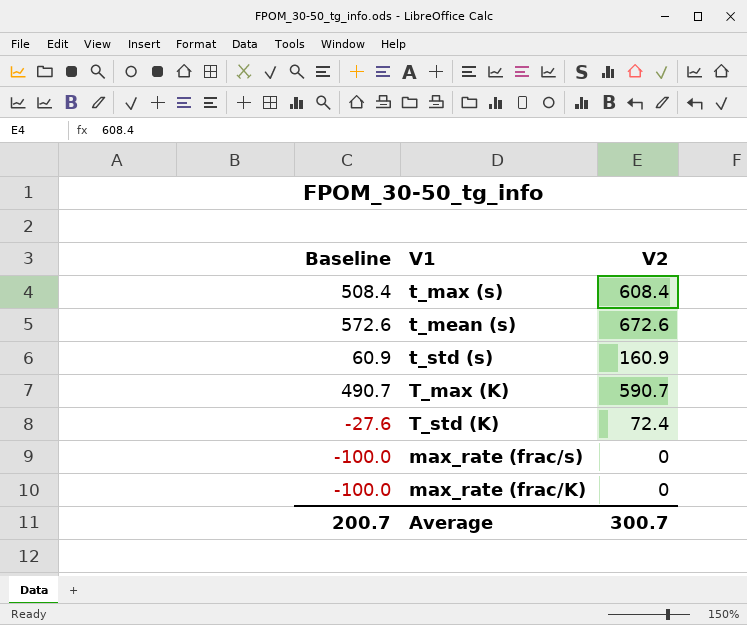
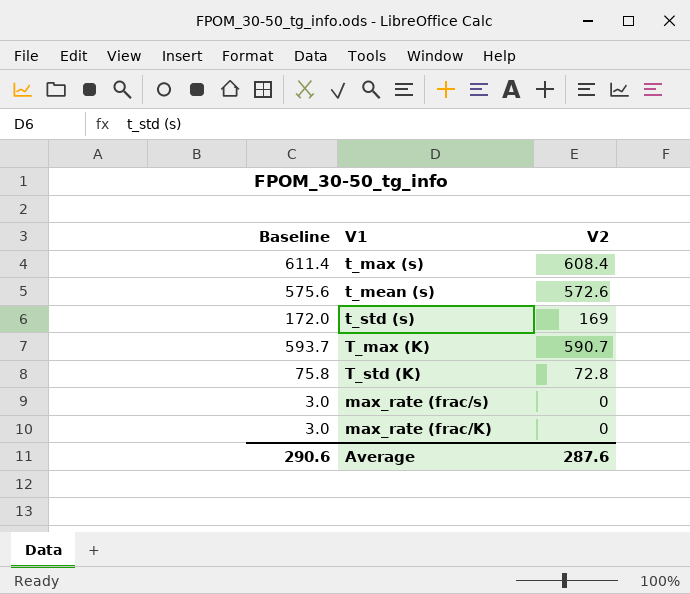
column Baseline | formula: [V2] - 100 -> [V2] + 3
t_mean (s) | V2: 672.6 -> 572.6
t_std (s) | V2: 160.9 -> 169
T_std (K) | V2: 72.4 -> 72.8
Average | Baseline: 200.7 -> 290.6
Average | V2: 300.7 -> 287.6

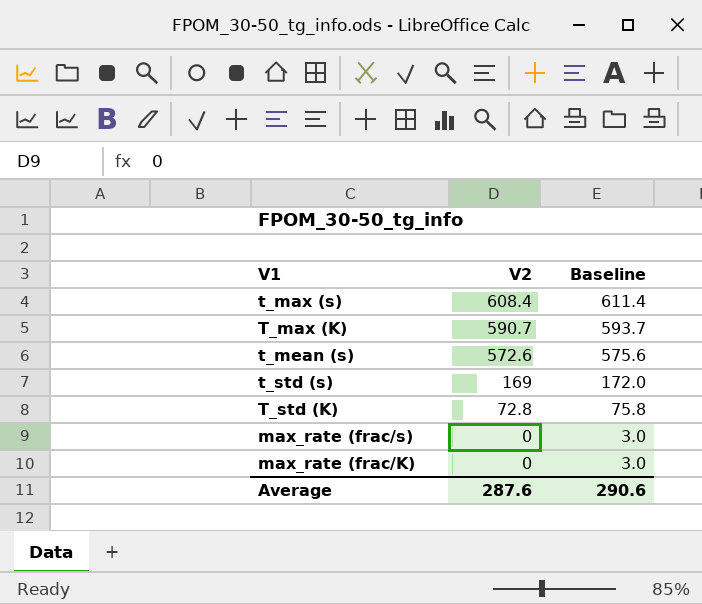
row order: none -> V2 descending
column Baseline | position: 1 -> 3

